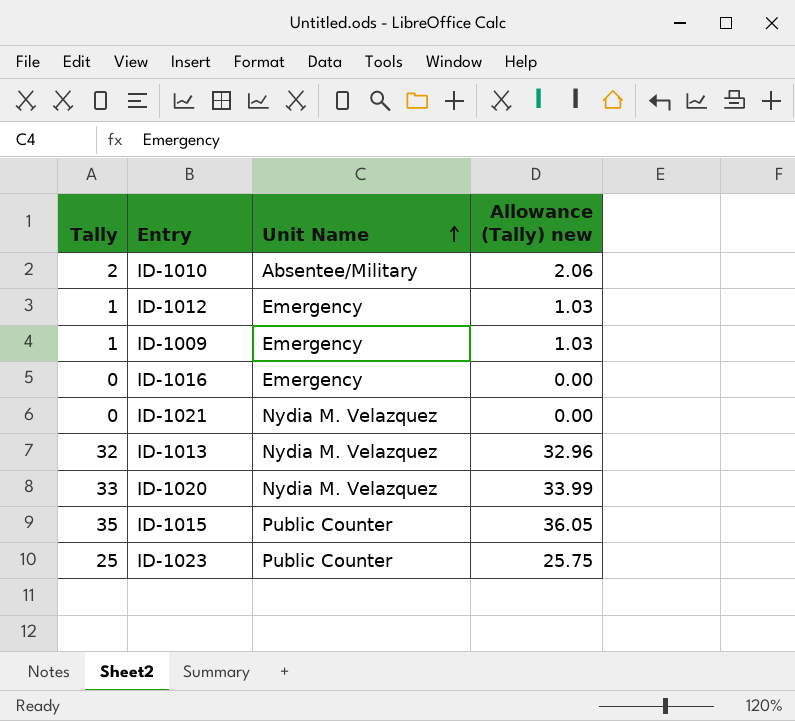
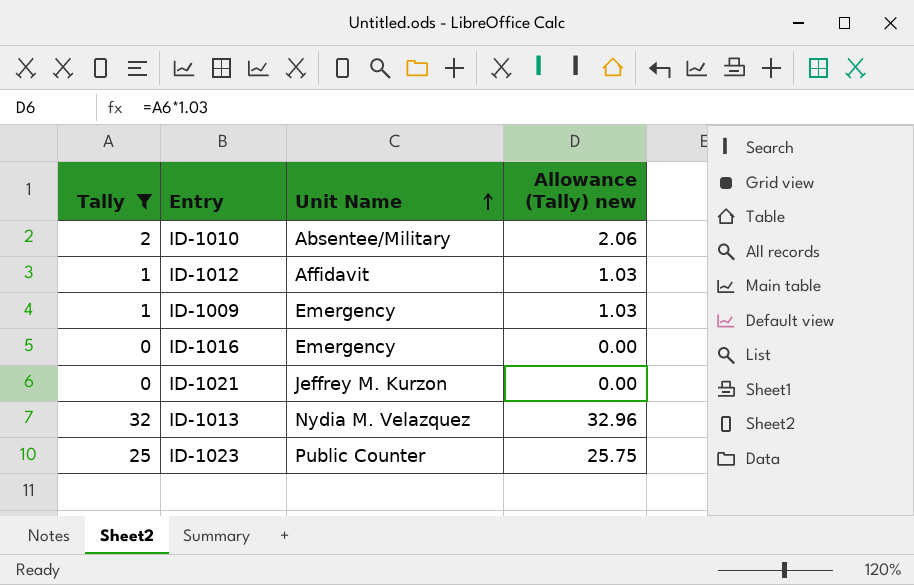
filter: none -> Tally <= 32
ID-1012 | Unit Name: Emergency -> Affidavit
ID-1021 | Unit Name: Nydia M. Velazquez -> Jeffrey M. Kurzon

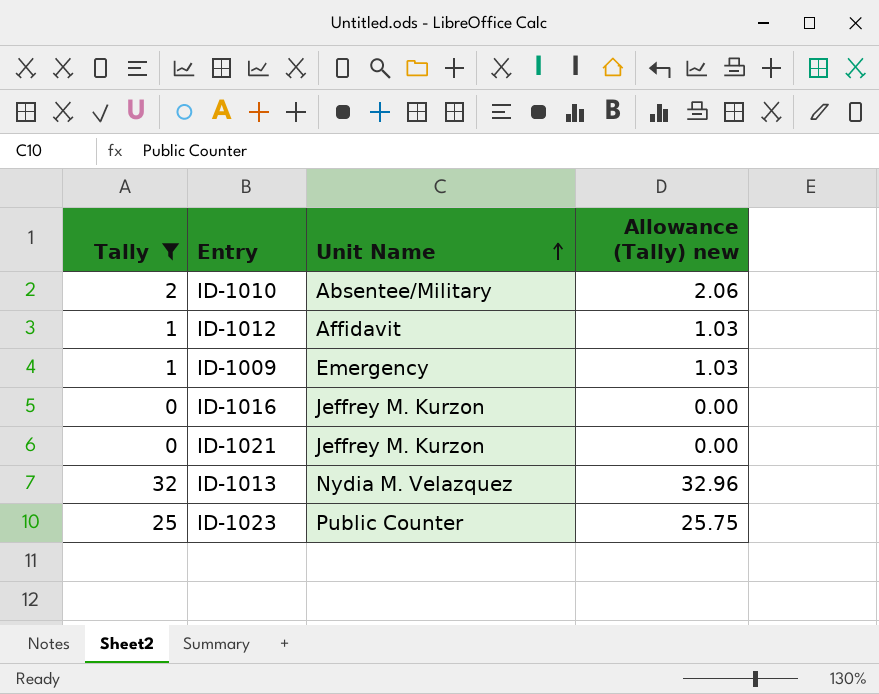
ID-1016 | Unit Name: Emergency -> Jeffrey M. Kurzon

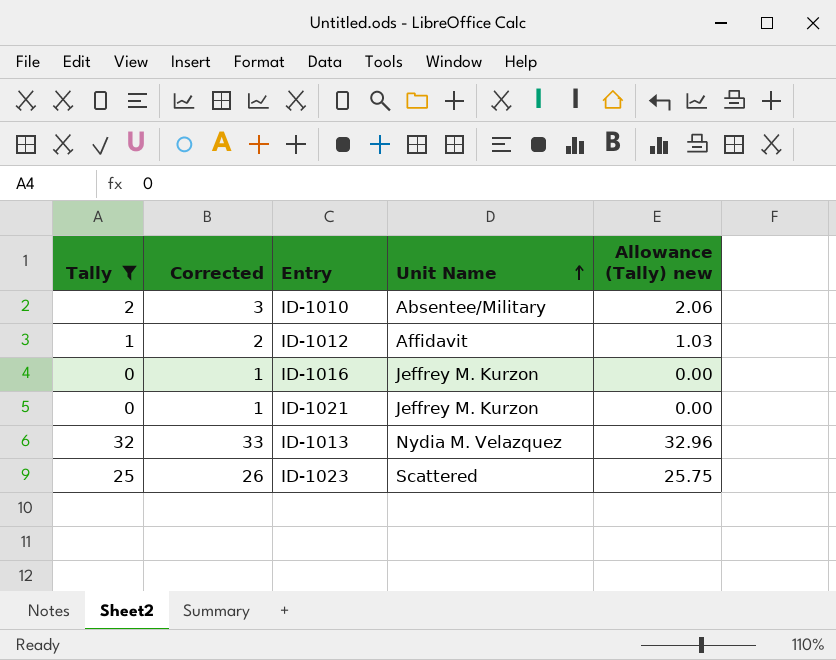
column Corrected | formula: none -> [Tally] + 1
row ID-1009: 1 | Emergency | 1.03 -> none
ID-1023 | Unit Name: Public Counter -> Scattered

